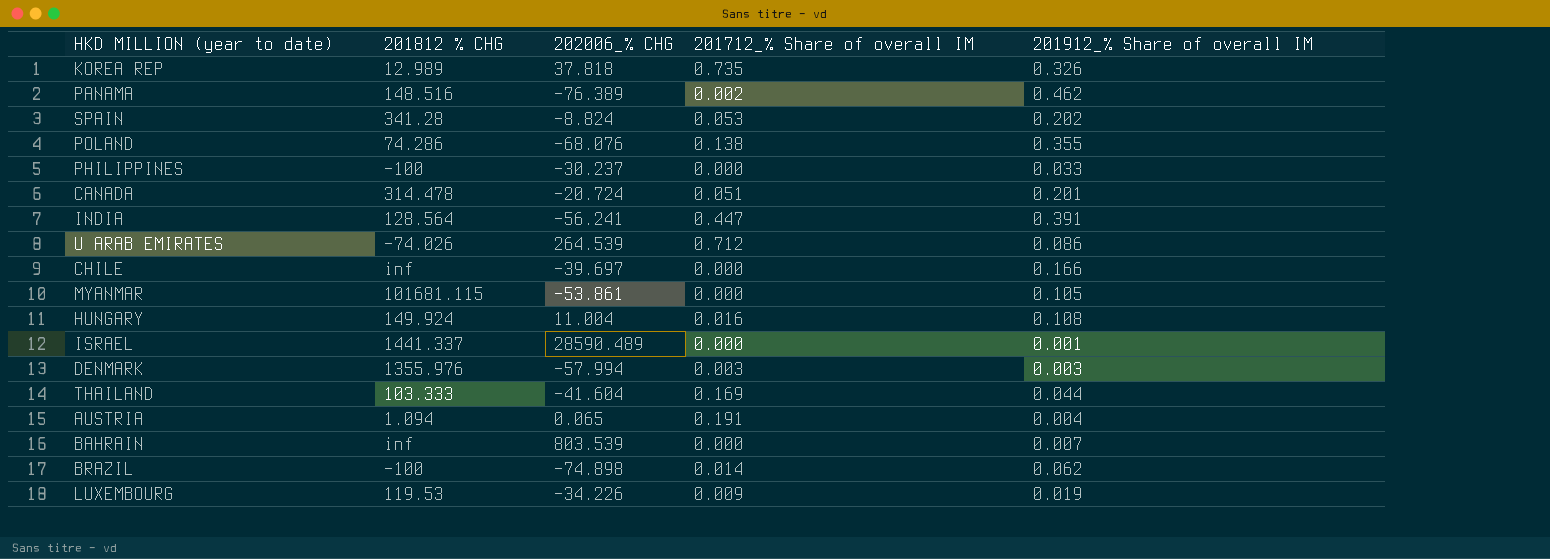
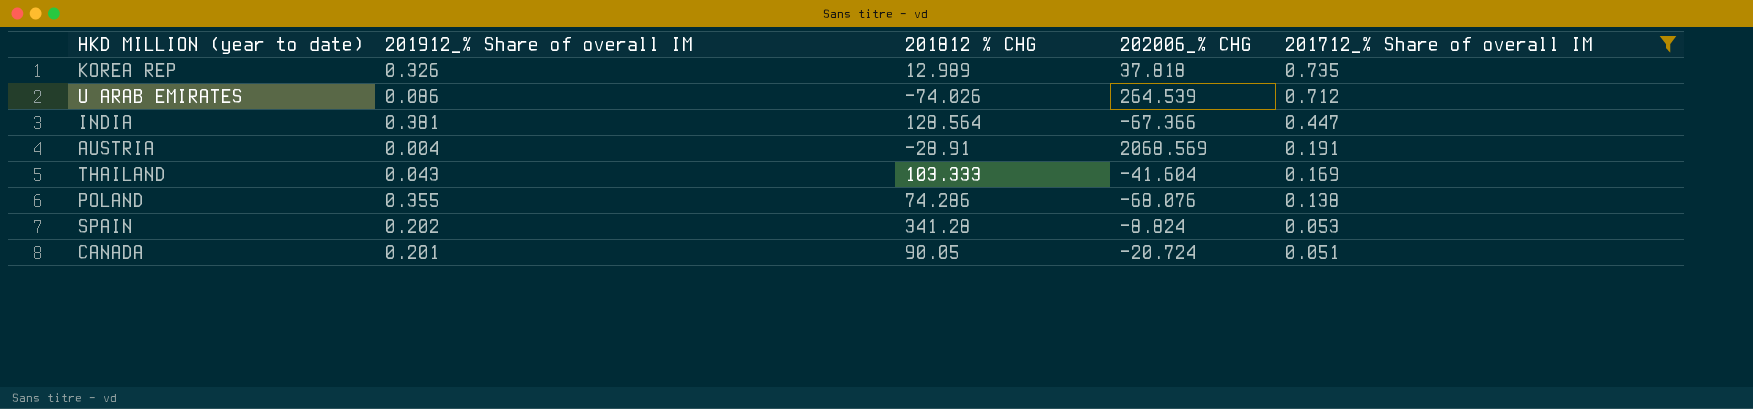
filter: none -> 201712_% Share of overall IM >= 0.051
row order: none -> 201712_% Share of overall IM descending
column 201912_% Share of overall IM | position: 5 -> 2
INDIA | 201912_% Share of overall IM: 0.391 -> 0.381
INDIA | 202006_% CHG: -56.241 -> -67.366
AUSTRIA | 201812 % CHG: 1.094 -> -28.91
AUSTRIA | 202006_% CHG: 0.065 -> 2068.569
THAILAND | 201912_% Share of overall IM: 0.044 -> 0.043
CANADA | 201812 % CHG: 314.478 -> 90.05

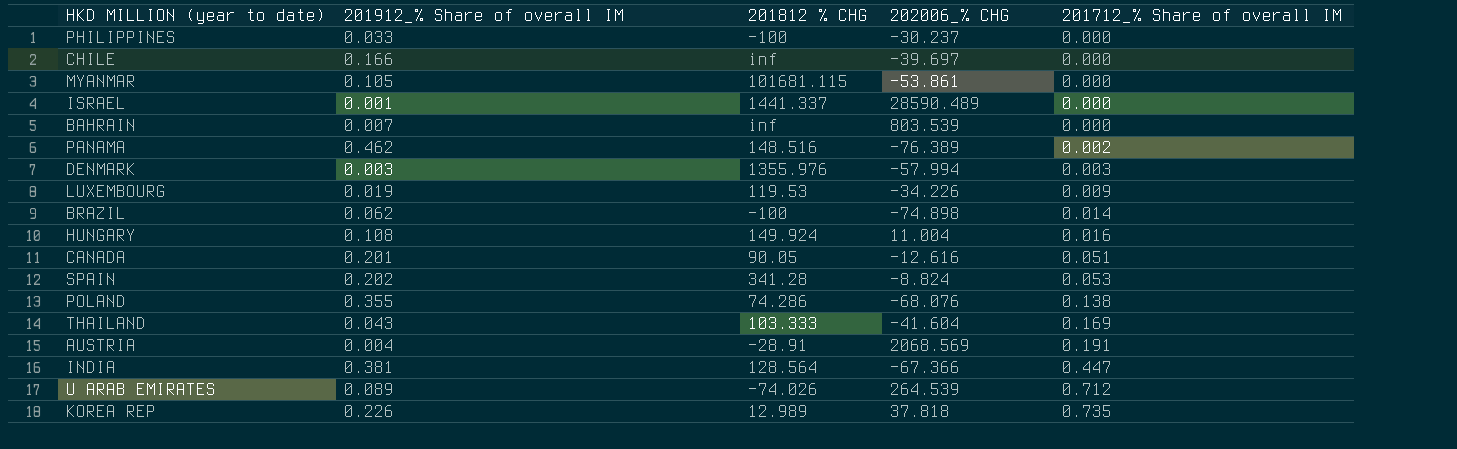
filter: 201712_% Share of overall IM >= 0.051 -> none
row order: 201712_% Share of overall IM descending -> 201712_% Share of overall IM ascending
CANADA | 202006_% CHG: -20.724 -> -12.616
U ARAB EMIRATES | 201912_% Share of overall IM: 0.086 -> 0.089
KOREA REP | 201912_% Share of overall IM: 0.326 -> 0.226

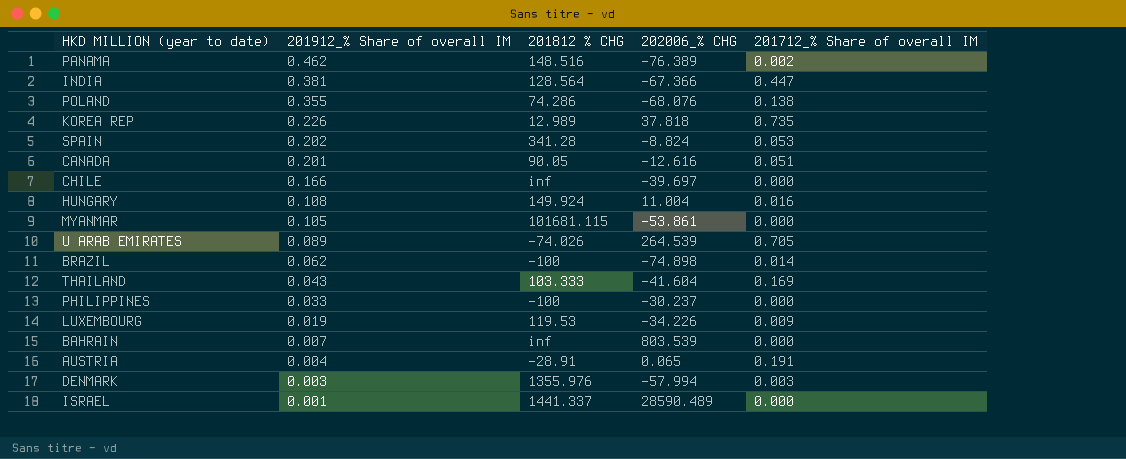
row order: 201712_% Share of overall IM ascending -> 201912_% Share of overall IM descending
U ARAB EMIRATES | 201712_% Share of overall IM: 0.712 -> 0.705
AUSTRIA | 202006_% CHG: 2068.569 -> 0.065

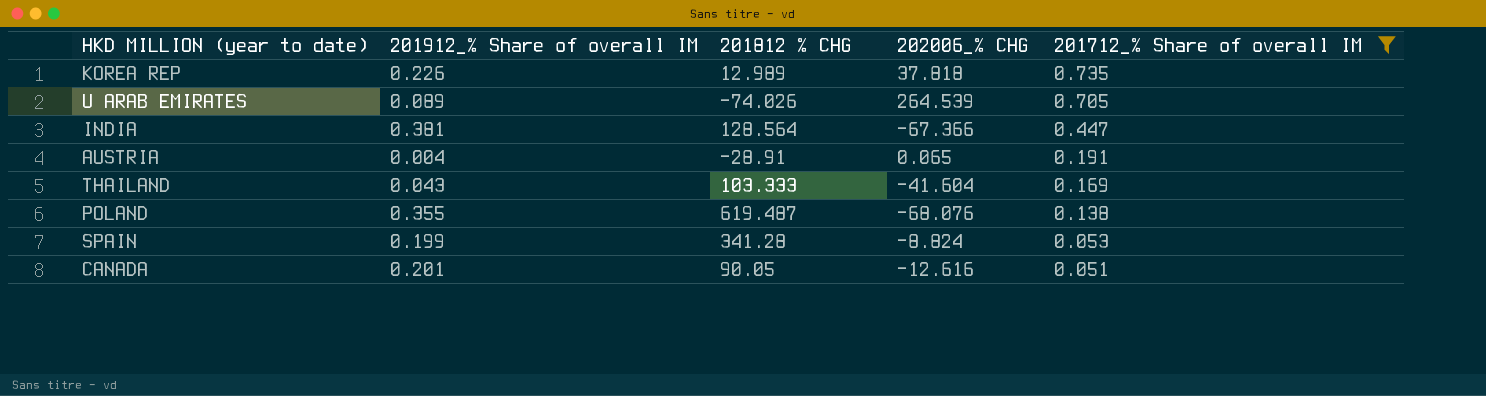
filter: none -> 201712_% Share of overall IM >= 0.051
row order: 201912_% Share of overall IM descending -> 201712_% Share of overall IM descending
POLAND | 201812 % CHG: 74.286 -> 619.487
SPAIN | 201912_% Share of overall IM: 0.202 -> 0.199

